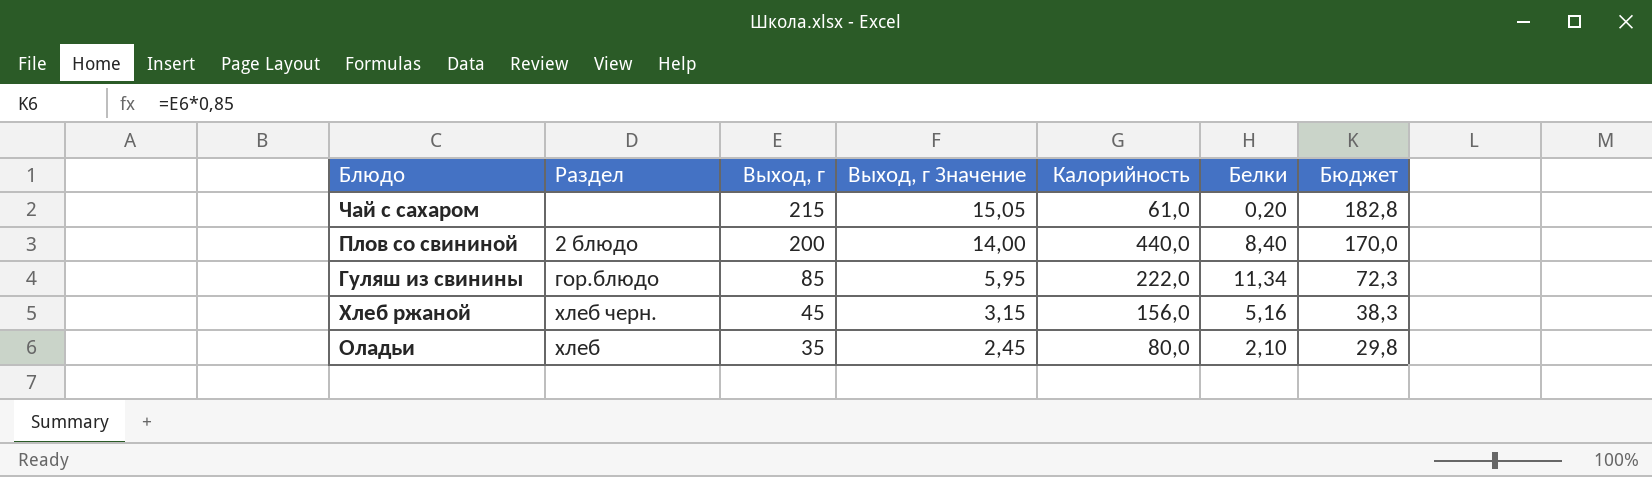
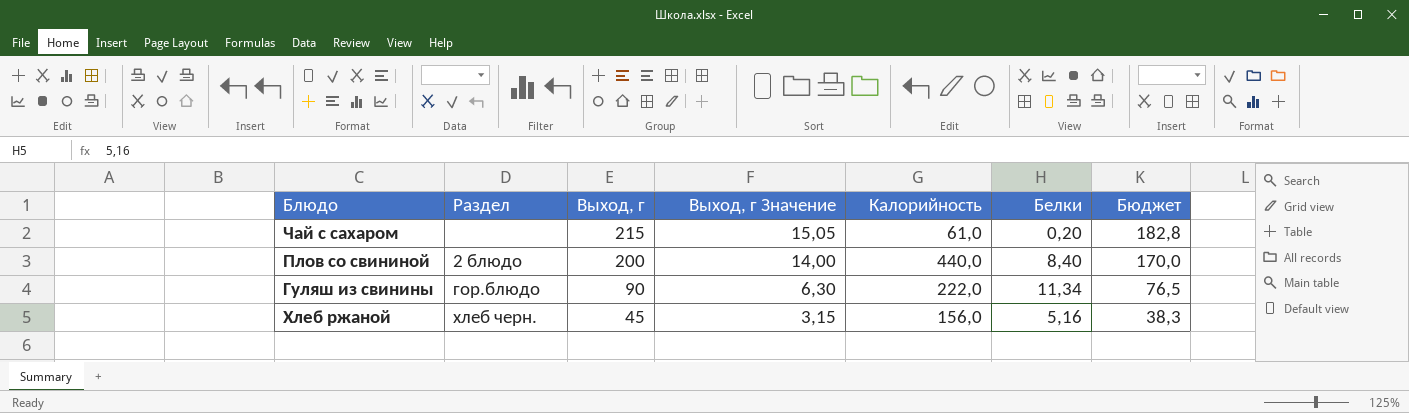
row Оладьи: хлеб | 35 | 2,45 | 80,0 | 2,10 | 29,8 -> none
Гуляш из свинины | Выход, г: 85 -> 90
Гуляш из свинины | Выход, г Значение: 5,95 -> 6,30
Гуляш из свинины | Бюджет: 72,3 -> 76,5

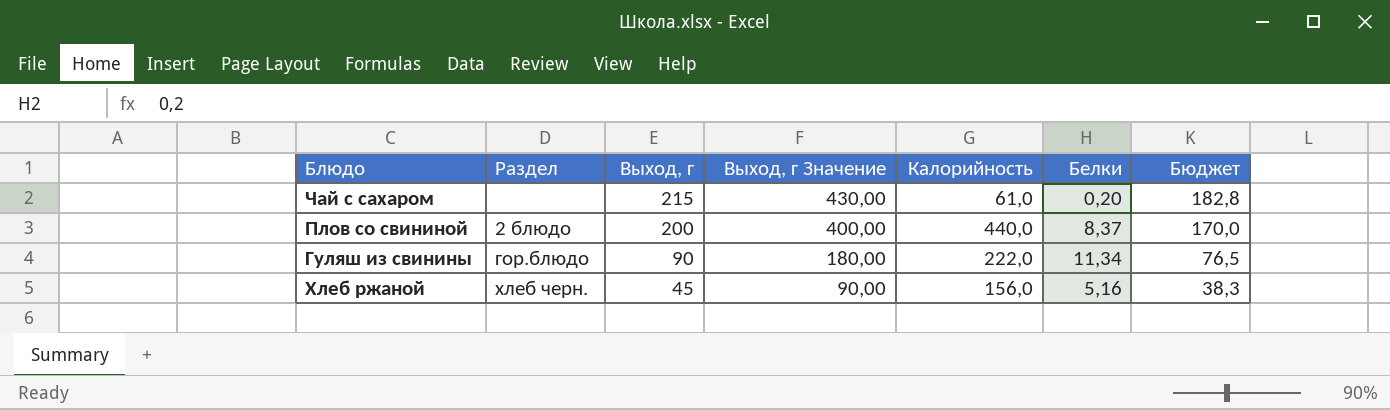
column Выход, г Значение | formula: [Выход, г] * 0,07 -> [Выход, г] * 2
Плов со свининой | Белки: 8,40 -> 8,37

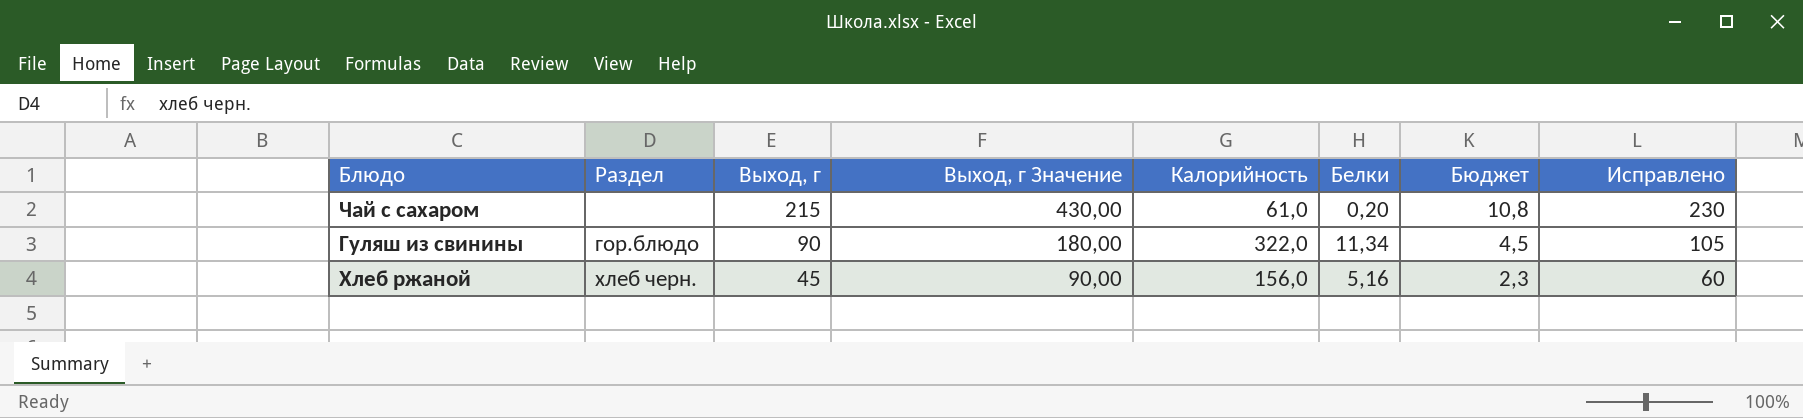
column Бюджет | formula: [Выход, г] * 0,85 -> [Выход, г] * 0,05
column Исправлено | formula: none -> [Выход, г] + 15
row Плов со свининой: 2 блюдо | 200 | 400,00 | 440,0 | 8,37 | 170,0 -> none
Гуляш из свинины | Калорийность: 222,0 -> 322,0

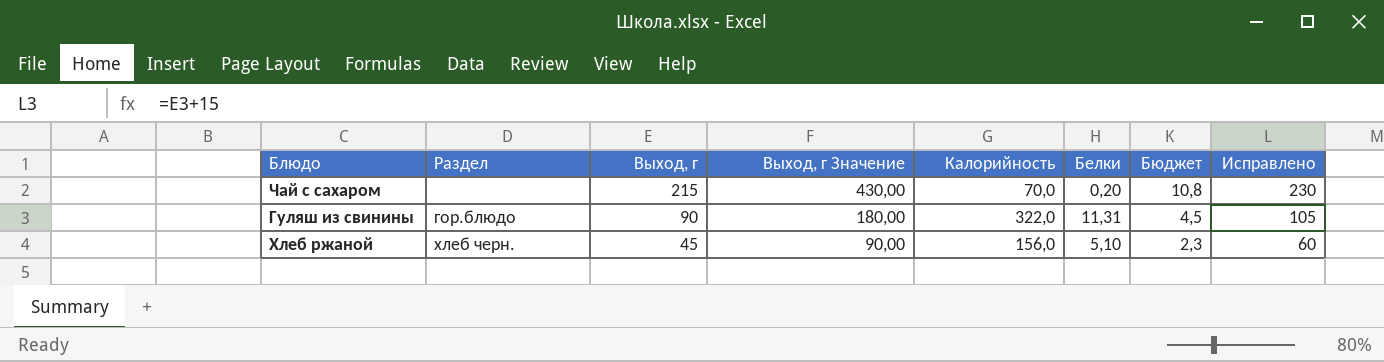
Чай с сахаром | Калорийность: 61,0 -> 70,0
Гуляш из свинины | Белки: 11,34 -> 11,31
Хлеб ржаной | Белки: 5,16 -> 5,10

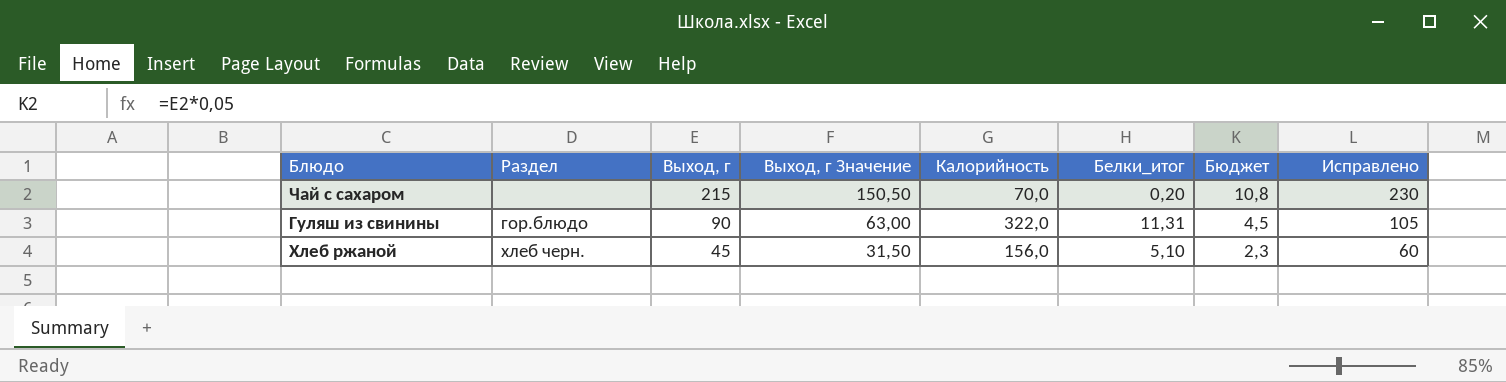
column Выход, г Значение | formula: [Выход, г] * 2 -> [Выход, г] * 0,7
column name: Белки -> Белки_итог

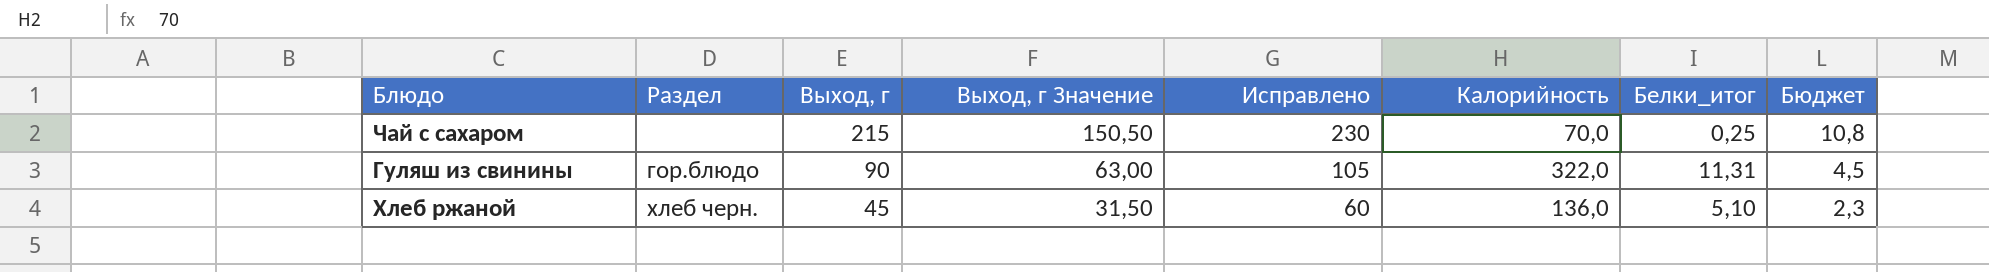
column Исправлено | position: 8 -> 5
Чай с сахаром | Белки_итог: 0,20 -> 0,25
Хлеб ржаной | Калорийность: 156,0 -> 136,0

